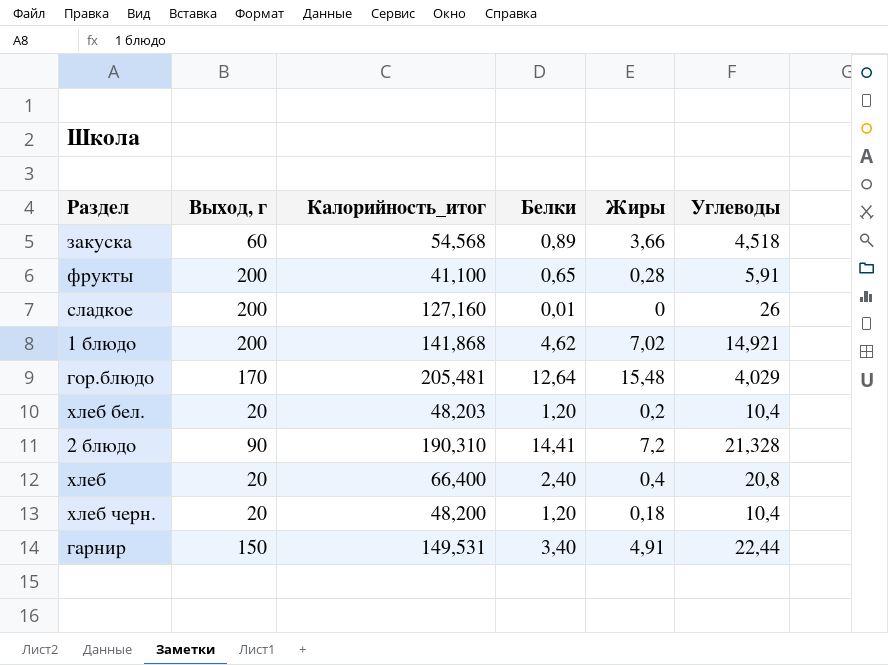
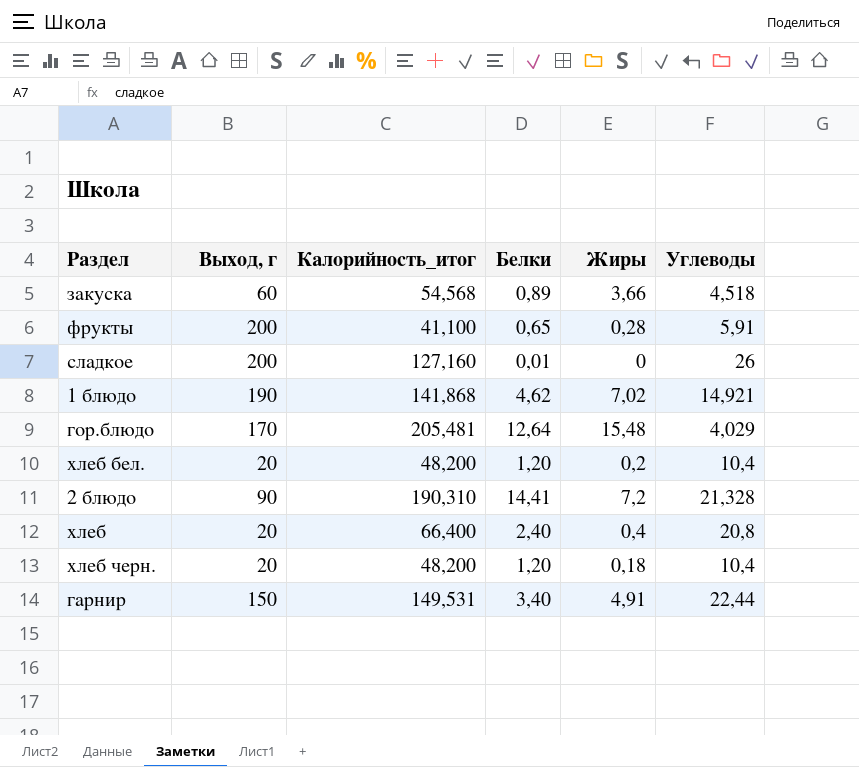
1 блюдо | Выход, г: 200 -> 190
хлеб бел. | Калорийность_итог: 48,203 -> 48,200

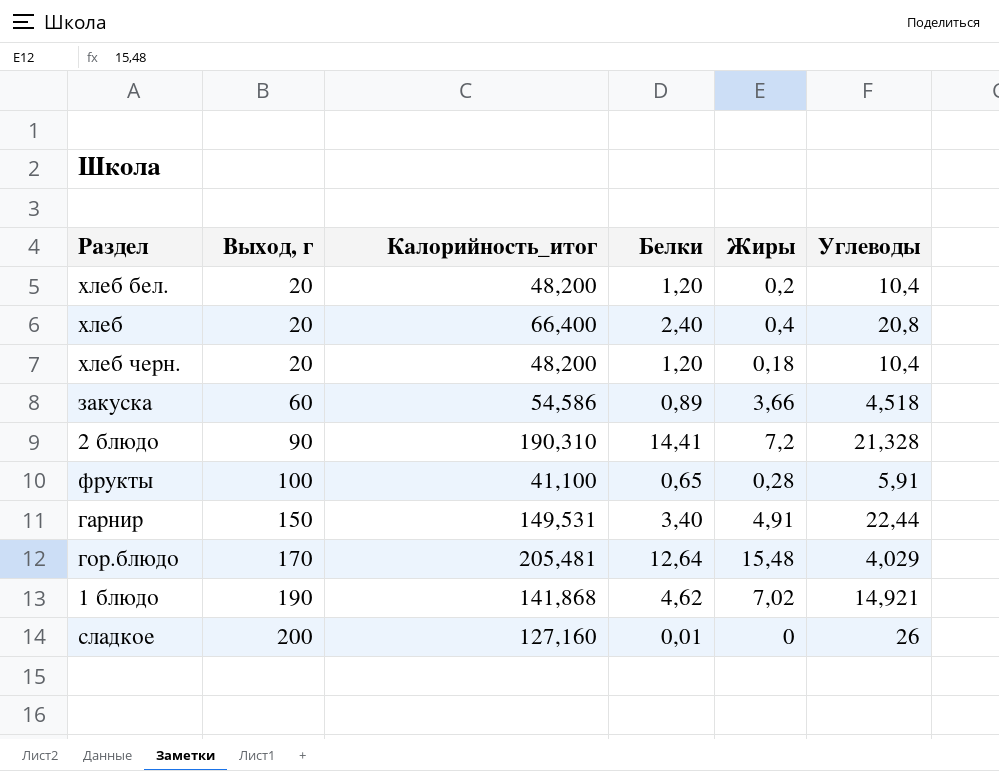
row order: none -> Выход, г ascending
закуска | Калорийность_итог: 54,568 -> 54,586
фрукты | Выход, г: 200 -> 100

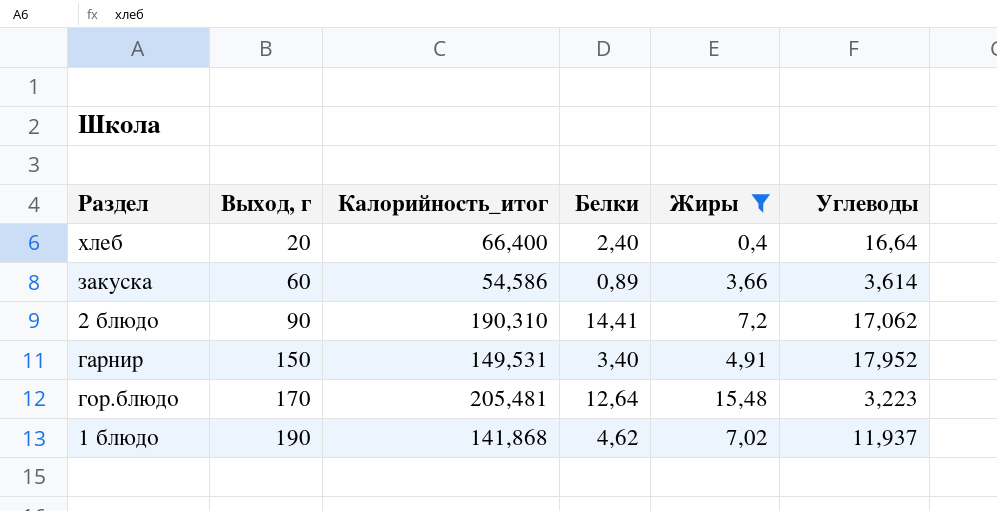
filter: none -> Жиры >= 0,4
хлеб | Углеводы: 20,8 -> 16,64
закуска | Углеводы: 4,518 -> 3,614
2 блюдо | Углеводы: 21,328 -> 17,062
гарнир | Углеводы: 22,44 -> 17,952
гор.блюдо | Углеводы: 4,029 -> 3,223
1 блюдо | Углеводы: 14,921 -> 11,937

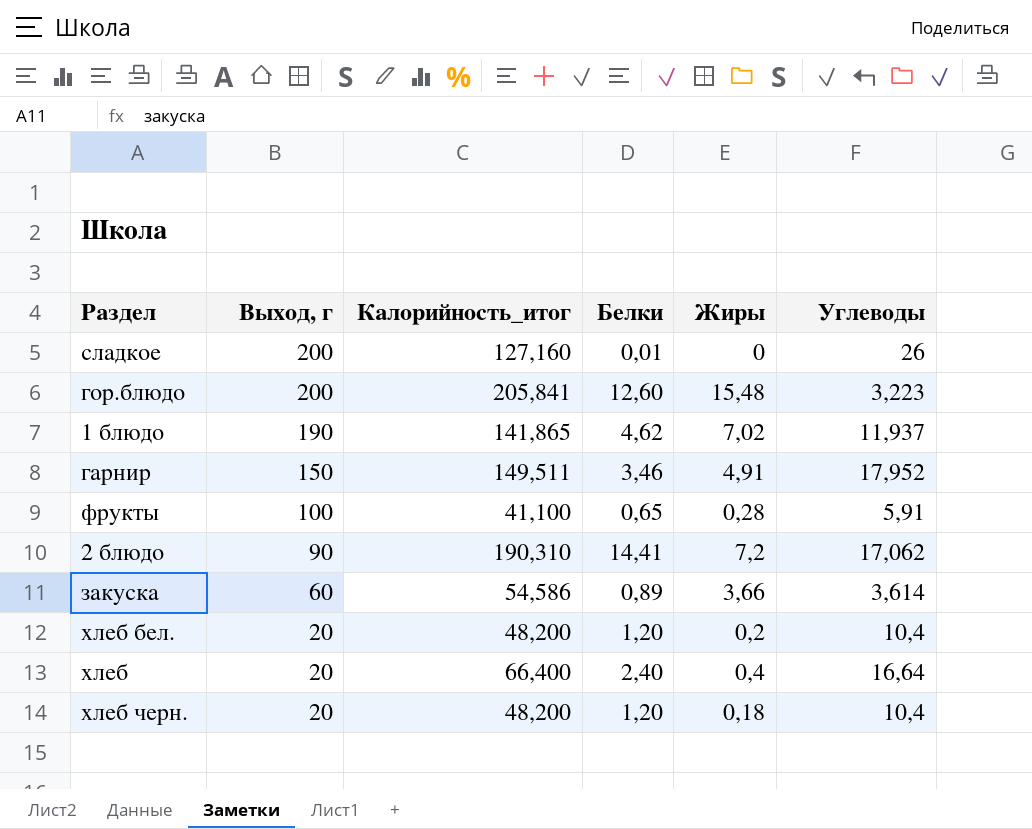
filter: Жиры >= 0,4 -> none
row order: Выход, г ascending -> Выход, г descending
гор.блюдо | Выход, г: 170 -> 200
гор.блюдо | Калорийность_итог: 205,481 -> 205,841
гор.блюдо | Белки: 12,64 -> 12,60
1 блюдо | Калорийность_итог: 141,868 -> 141,865
гарнир | Калорийность_итог: 149,531 -> 149,511
гарнир | Белки: 3,40 -> 3,46

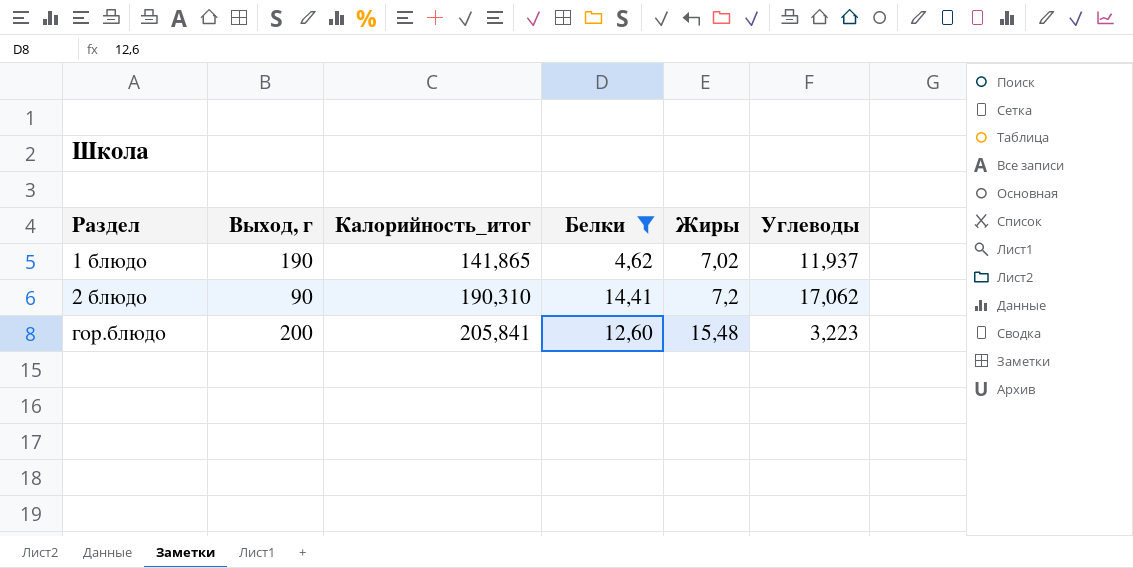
filter: none -> Белки >= 4,62
row order: Выход, г descending -> Раздел ascending

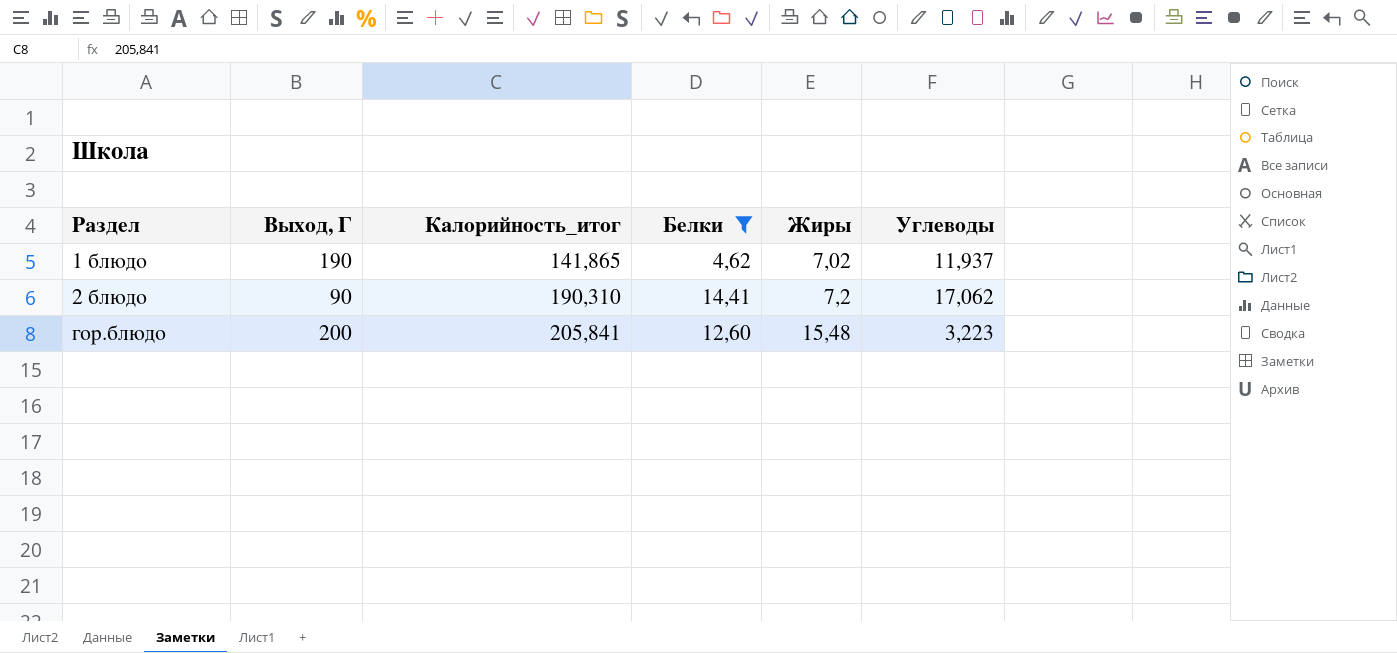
column name: Выход, г -> Выход, Г

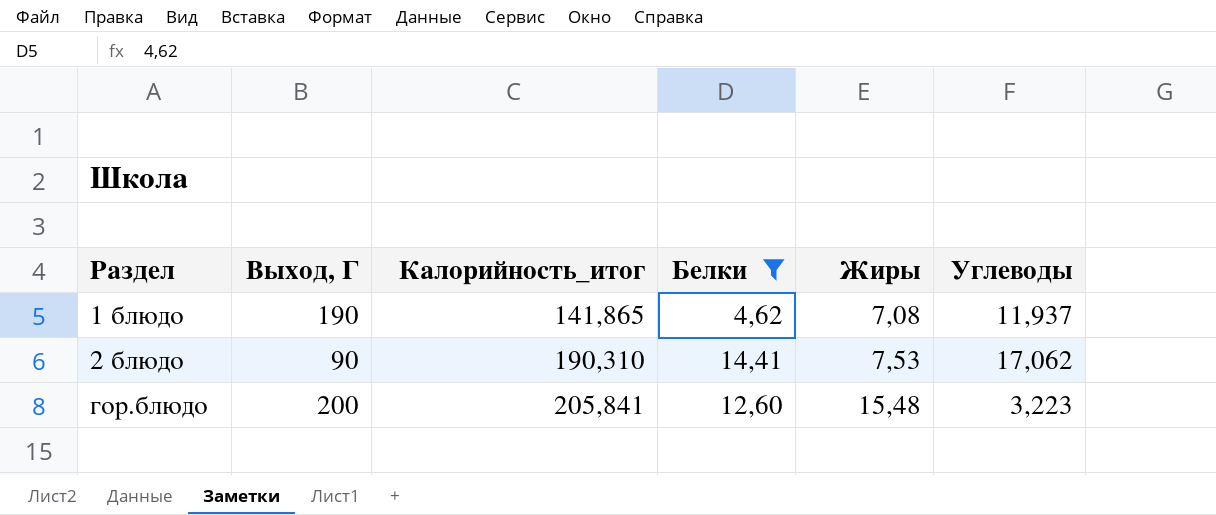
1 блюдо | Жиры: 7,02 -> 7,08
2 блюдо | Жиры: 7,2 -> 7,53

